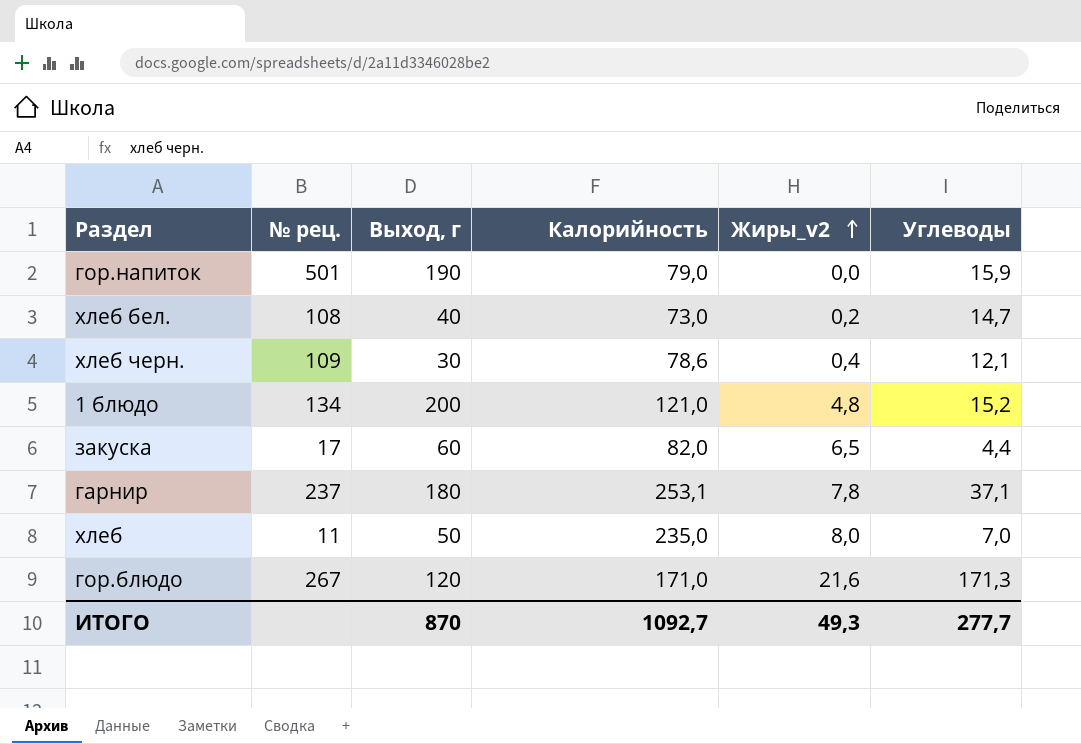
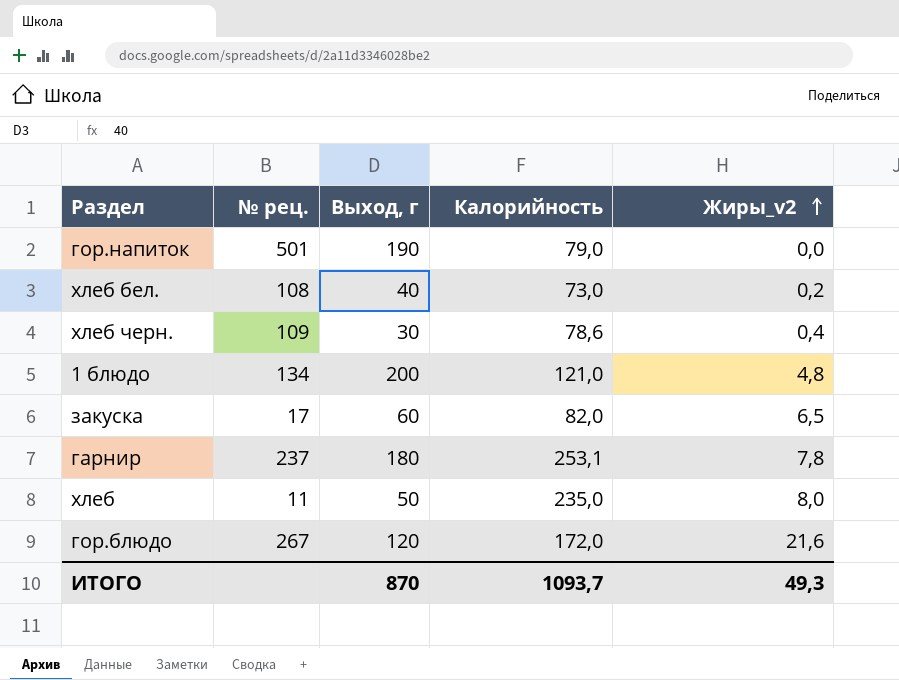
column Углеводы | position: 6 -> none
гор.блюдо | Калорийность: 171,0 -> 172,0
ИТОГО | Калорийность: 1092,7 -> 1093,7

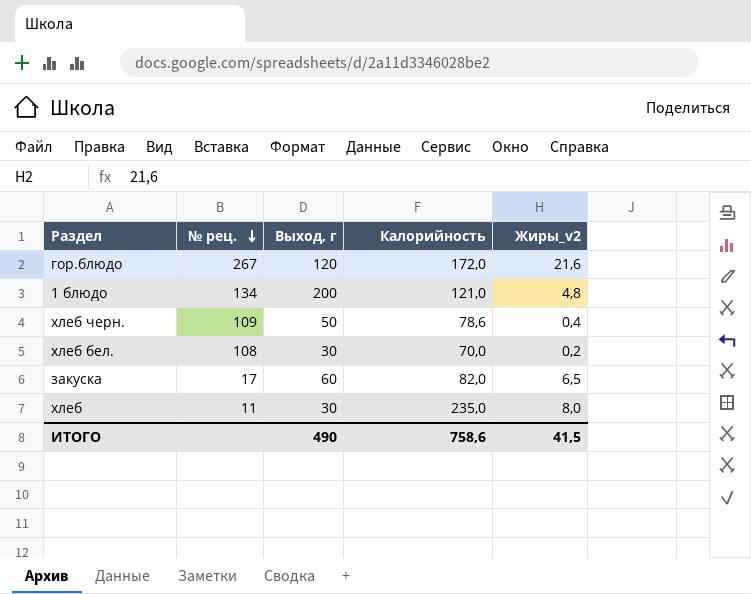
row order: Жиры_v2 ascending -> № рец. descending
row гор.напиток: 501 | 190 | 79,0 | 0,0 -> none
row гарнир: 237 | 180 | 253,1 | 7,8 -> none
хлеб черн. | Выход, г: 30 -> 50
хлеб бел. | Выход, г: 40 -> 30
хлеб бел. | Калорийность: 73,0 -> 70,0
хлеб | Выход, г: 50 -> 30
ИТОГО | Выход, г: 870 -> 490
ИТОГО | Калорийность: 1093,7 -> 758,6
ИТОГО | Жиры_v2: 49,3 -> 41,5

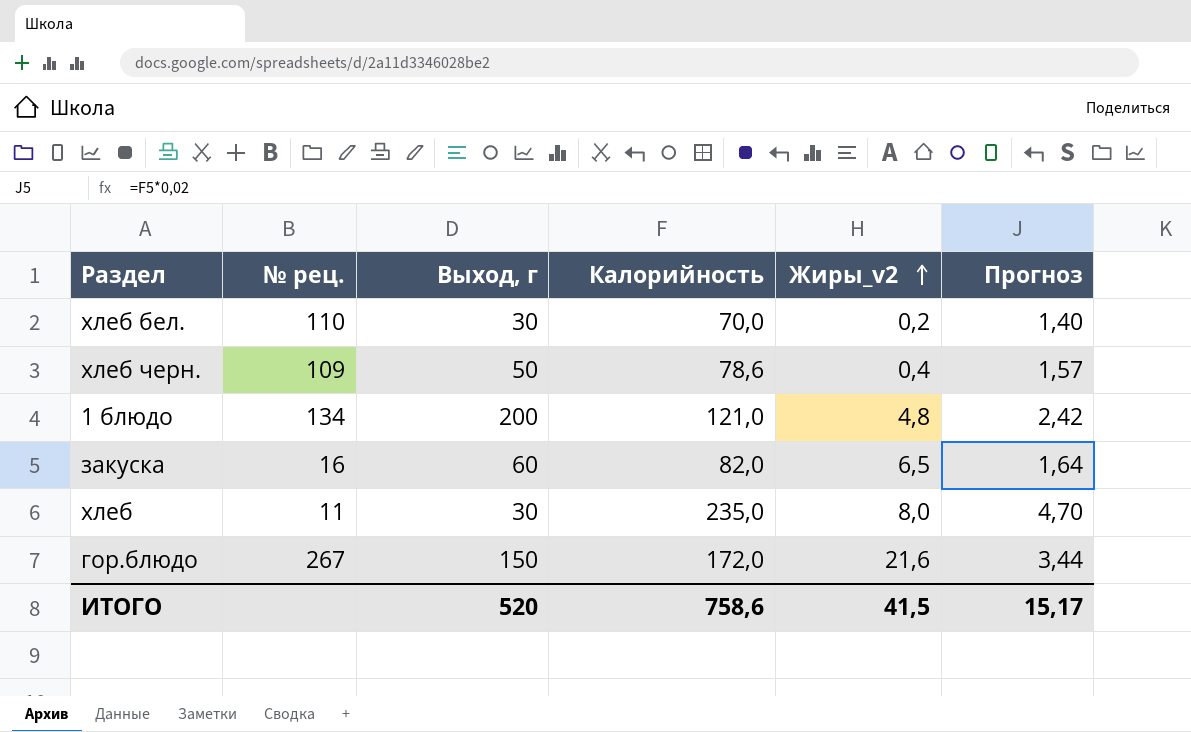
row order: № рец. descending -> Жиры_v2 ascending
column Прогноз | formula: none -> [Калорийность] * 0,02
хлеб бел. | № рец.: 108 -> 110
закуска | № рец.: 17 -> 16
гор.блюдо | Выход, г: 120 -> 150
ИТОГО | Выход, г: 490 -> 520

